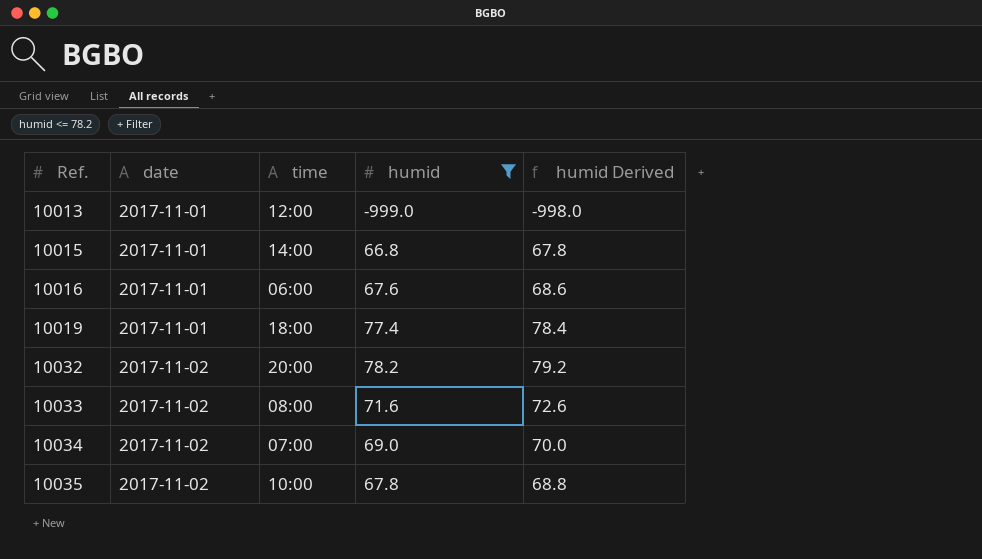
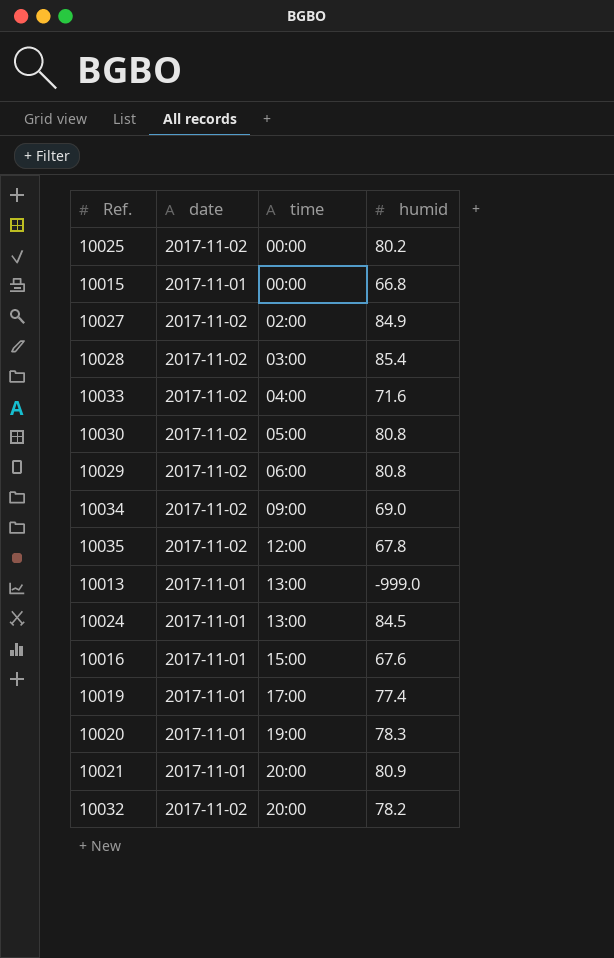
filter: humid <= 78.2 -> none
row order: Ref. ascending -> time ascending
column humid Derived | formula: [humid] + 1 -> none
10015 | time: 14:00 -> 00:00
10033 | time: 08:00 -> 04:00
10034 | time: 07:00 -> 09:00
10035 | time: 10:00 -> 12:00
10013 | time: 12:00 -> 13:00
10016 | time: 06:00 -> 15:00
10019 | time: 18:00 -> 17:00

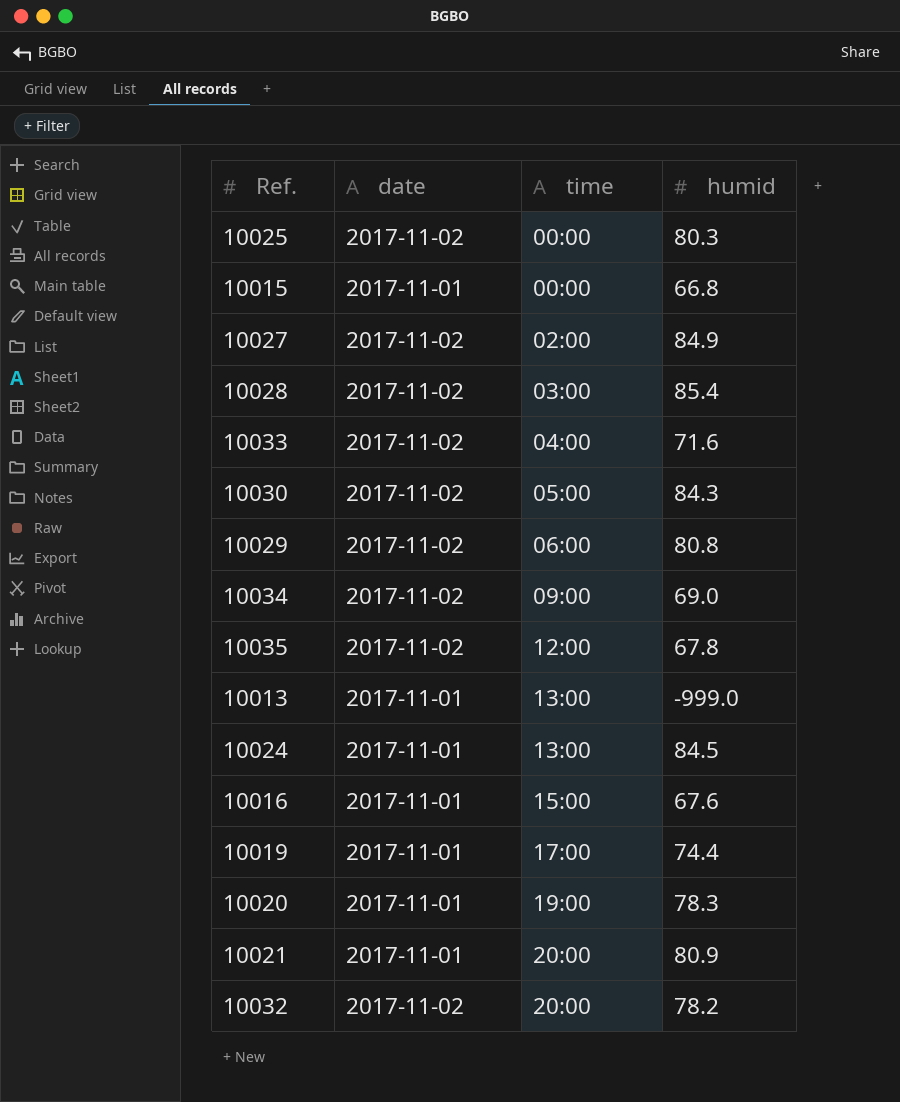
10025 | humid: 80.2 -> 80.3
10030 | humid: 80.8 -> 84.3
10019 | humid: 77.4 -> 74.4

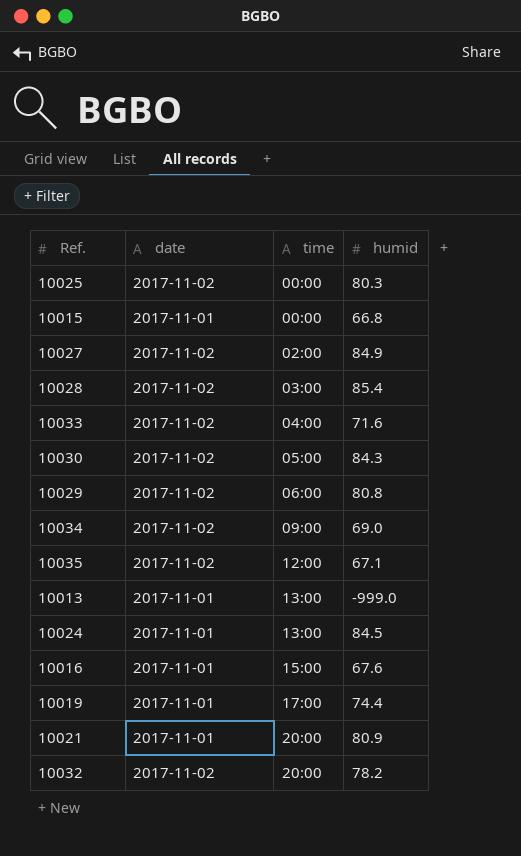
row 10020: 2017-11-01 | 19:00 | 78.3 -> none
10035 | humid: 67.8 -> 67.1

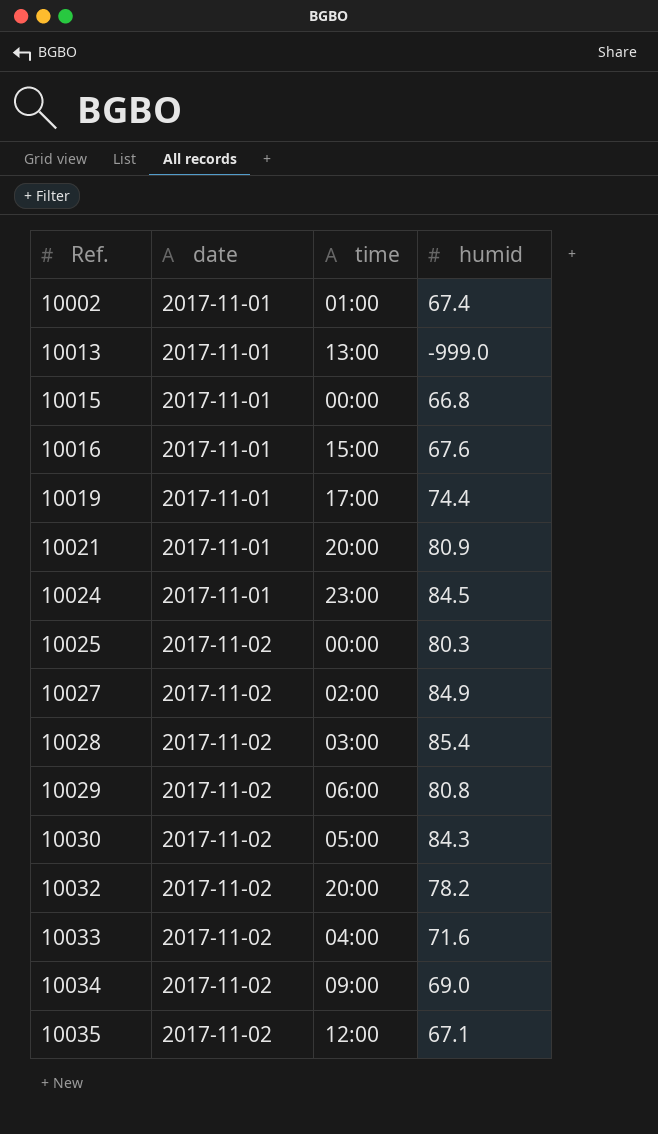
row order: time ascending -> Ref. ascending
row 10002: none -> 2017-11-01 | 01:00 | 67.4
10024 | time: 13:00 -> 23:00

